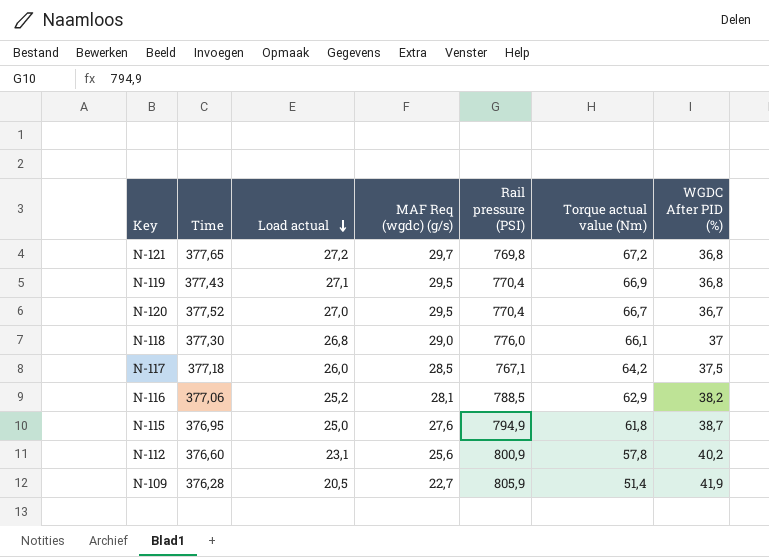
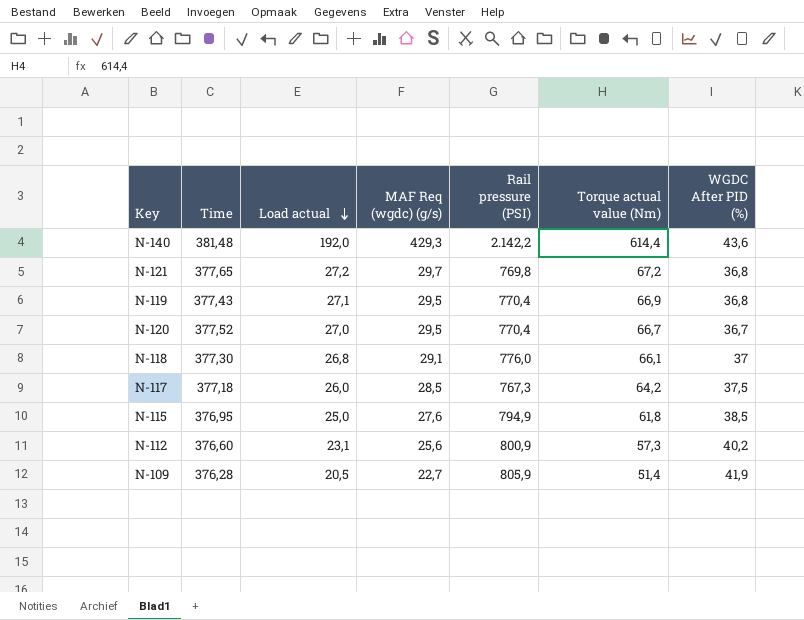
row N-116: 377,06 | 25,2 | 28,1 | 788,5 | 62,9 | 38,2 -> none
row N-140: none -> 381,48 | 192,0 | 429,3 | 2.142,2 | 614,4 | 43,6
N-118 | MAF Req (wgdc) (g/s): 29,0 -> 29,1
N-117 | Rail pressure (PSI): 767,1 -> 767,3
N-115 | WGDC After PID (%): 38,7 -> 38,5
N-112 | Torque actual value (Nm): 57,8 -> 57,3

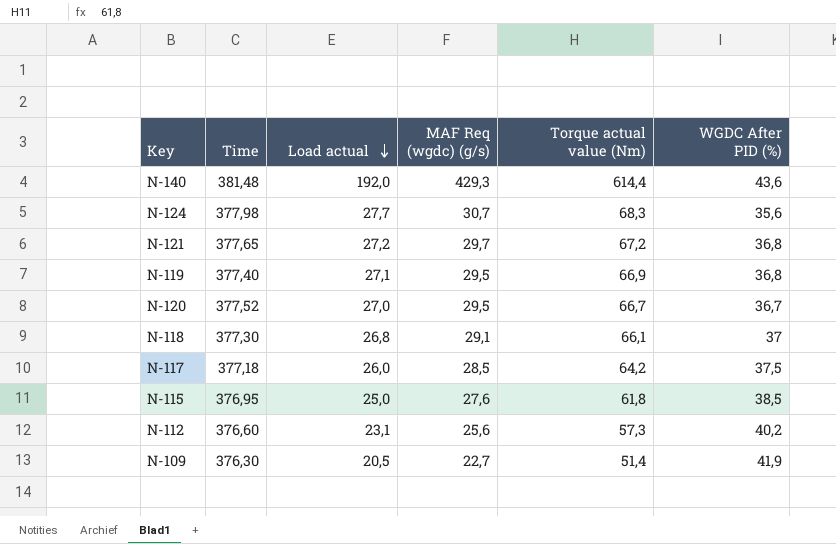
column Rail pressure (PSI) | position: 5 -> none
row N-124: none -> 377,98 | 27,7 | 30,7 | 68,3 | 35,6
N-119 | Time: 377,43 -> 377,40
N-109 | Time: 376,28 -> 376,30

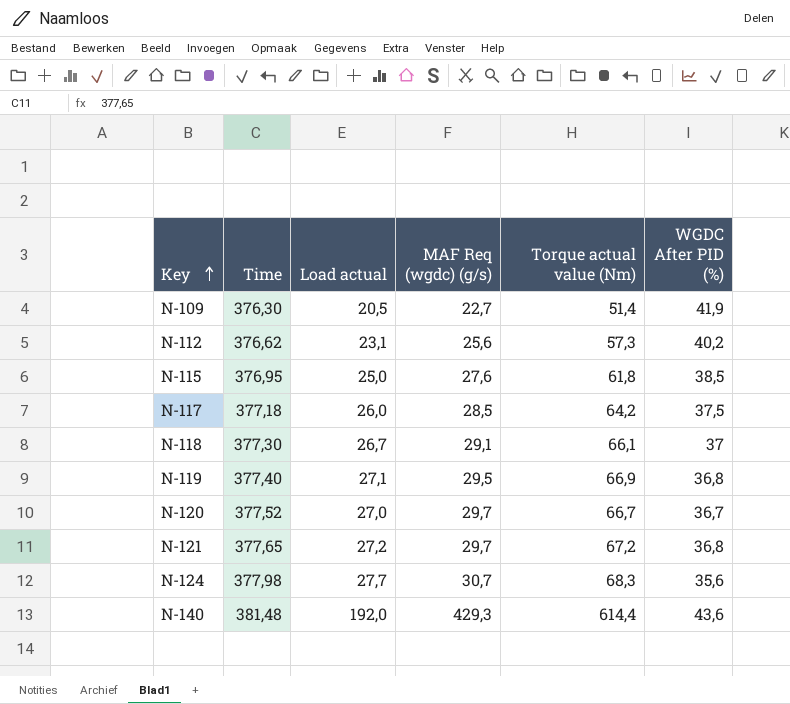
row order: Load actual descending -> Key ascending
N-112 | Time: 376,60 -> 376,62
N-118 | Load actual: 26,8 -> 26,7
N-120 | MAF Req (wgdc) (g/s): 29,5 -> 29,7

